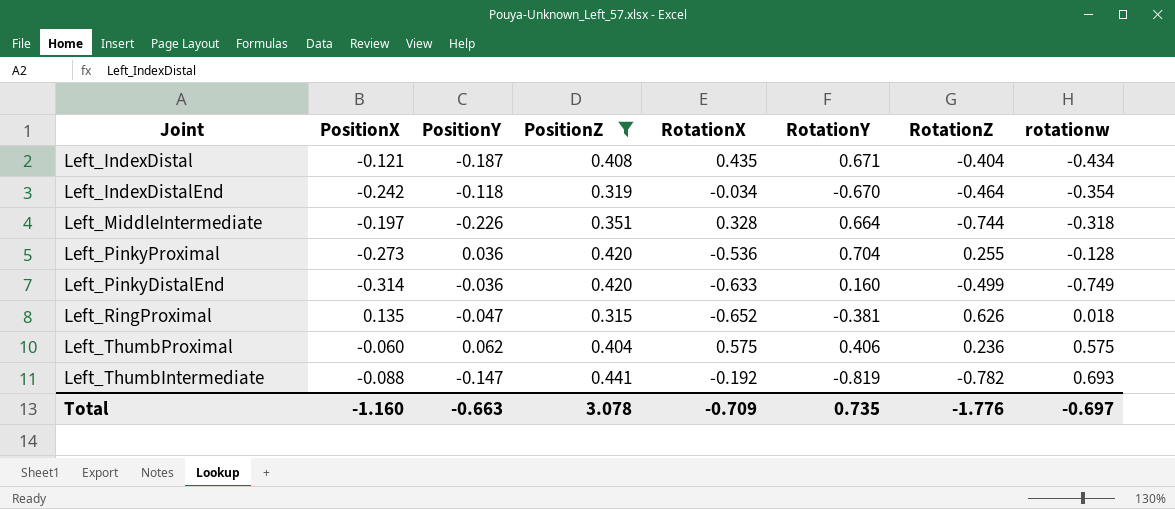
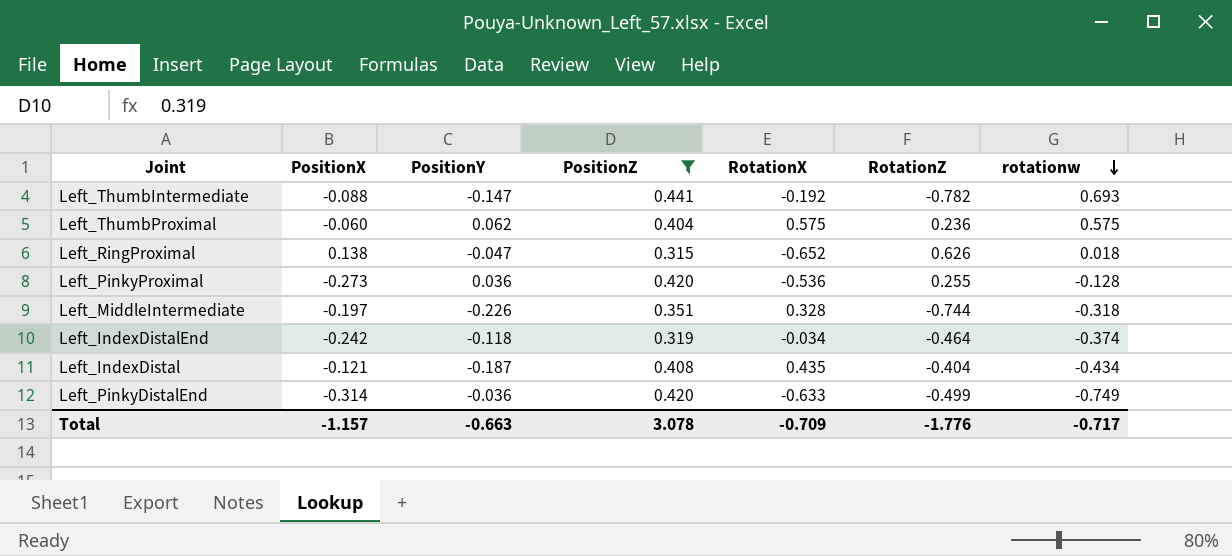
row order: none -> rotationw descending
column RotationY | position: 6 -> none
Left_RingProximal | PositionX: 0.135 -> 0.138
Left_IndexDistalEnd | rotationw: -0.354 -> -0.374
Total | PositionX: -1.160 -> -1.157
Total | rotationw: -0.697 -> -0.717

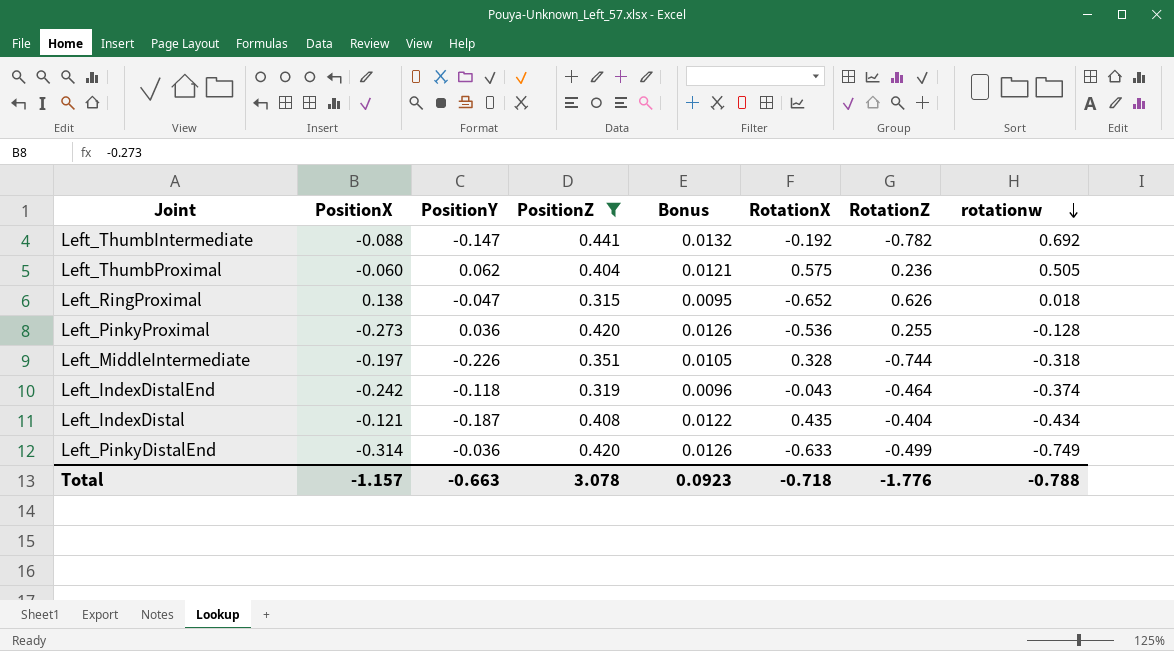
column Bonus | formula: none -> [PositionZ] * 0.03
Left_ThumbIntermediate | rotationw: 0.693 -> 0.692
Left_ThumbProximal | rotationw: 0.575 -> 0.505
Left_IndexDistalEnd | RotationX: -0.034 -> -0.043
Total | RotationX: -0.709 -> -0.718
Total | rotationw: -0.717 -> -0.788

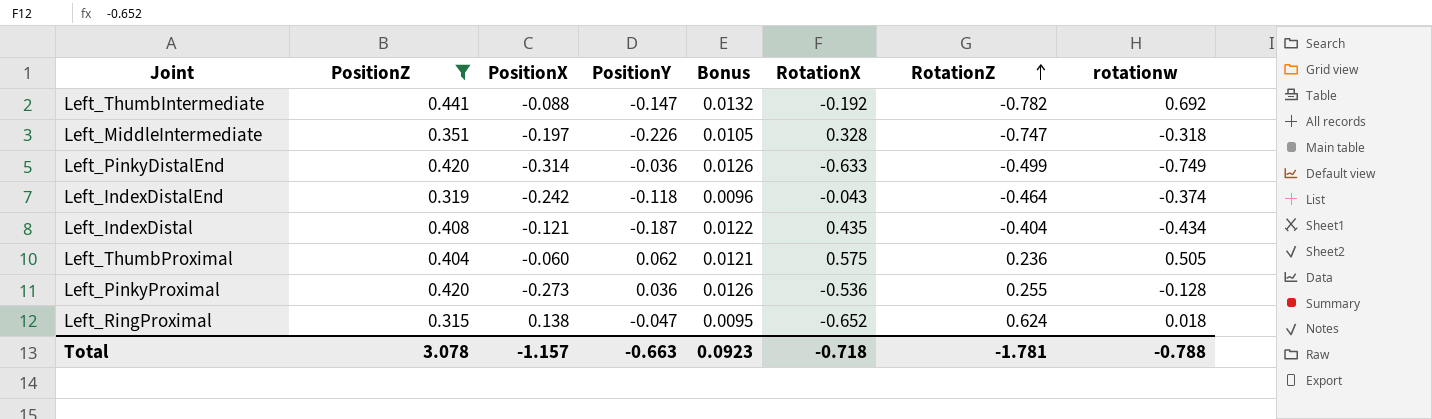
row order: rotationw descending -> RotationZ ascending
column PositionZ | position: 4 -> 2
Left_MiddleIntermediate | RotationZ: -0.744 -> -0.747
Left_RingProximal | RotationZ: 0.626 -> 0.624
Total | RotationZ: -1.776 -> -1.781

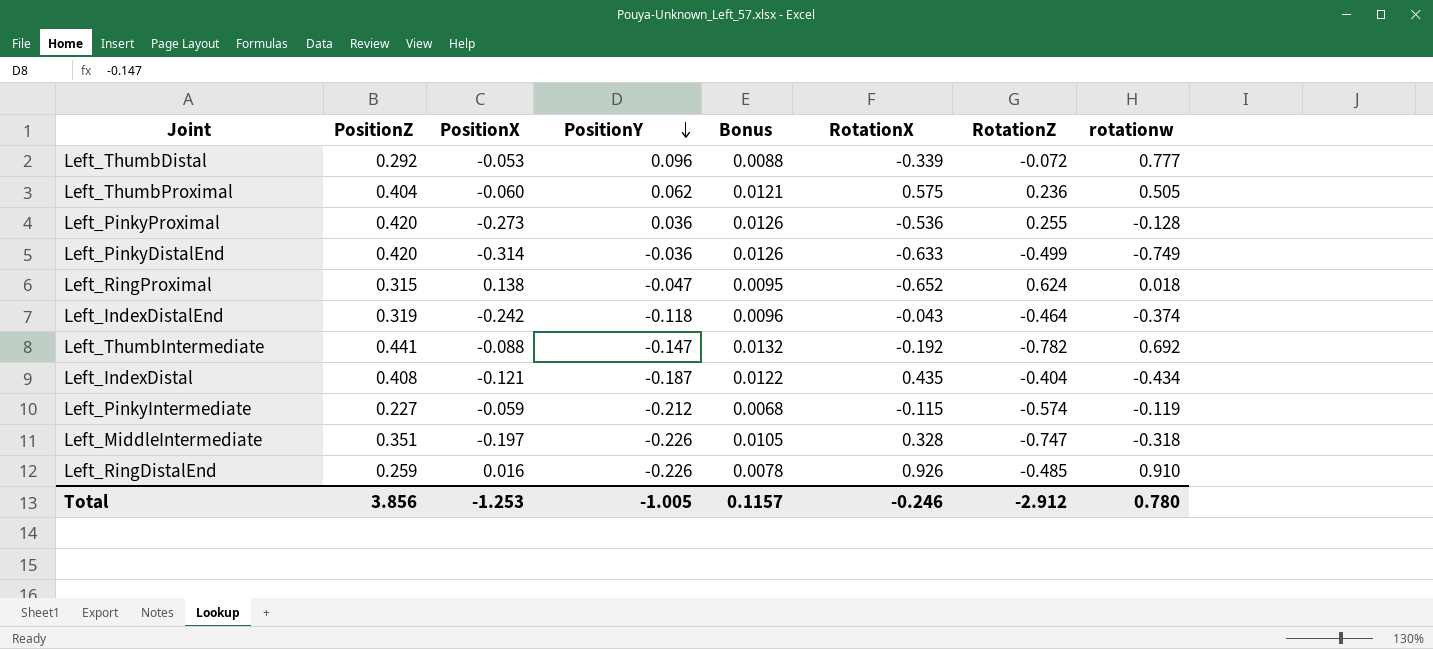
filter: PositionZ >= 0.315 -> none
row order: RotationZ ascending -> PositionY descending
Total | PositionZ: 3.078 -> 3.856
Total | PositionX: -1.157 -> -1.253
Total | PositionY: -0.663 -> -1.005
Total | Bonus: 0.0923 -> 0.1157
Total | RotationX: -0.718 -> -0.246
Total | RotationZ: -1.781 -> -2.912
Total | rotationw: -0.788 -> 0.780

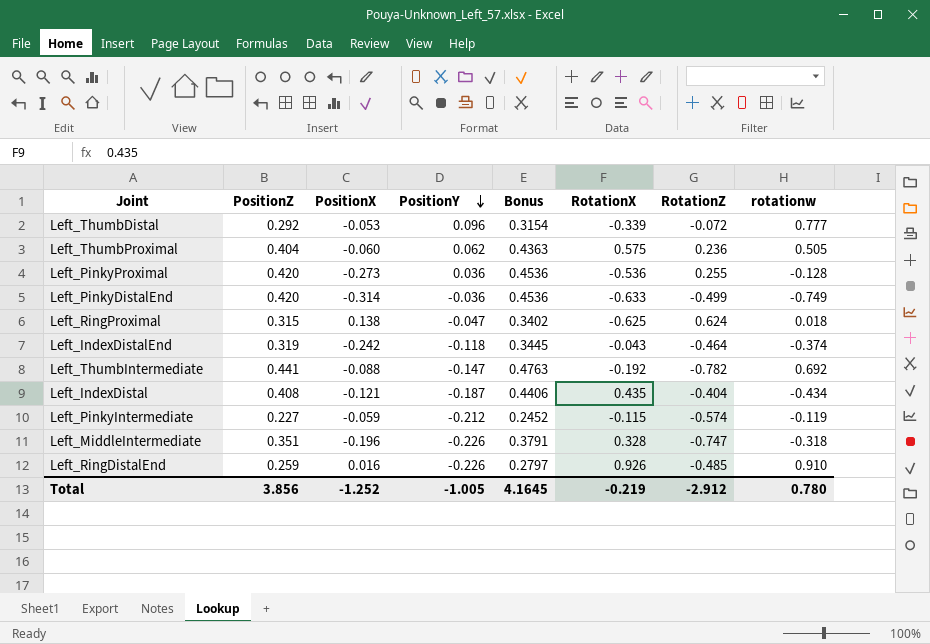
column Bonus | formula: [PositionZ] * 0.03 -> [PositionZ] * 1.08
Left_RingProximal | RotationX: -0.652 -> -0.625
Left_MiddleIntermediate | PositionX: -0.197 -> -0.196
Total | PositionX: -1.253 -> -1.252
Total | Bonus: 0.1157 -> 4.1645
Total | RotationX: -0.246 -> -0.219

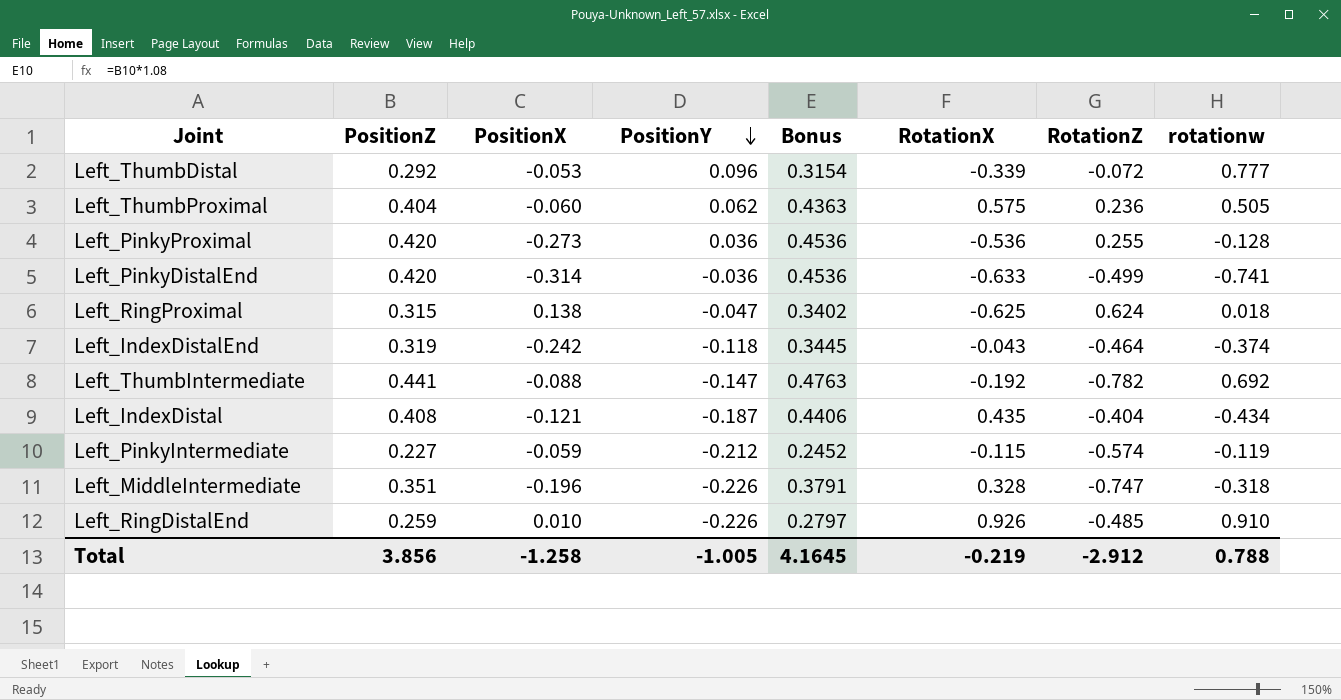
Left_PinkyDistalEnd | rotationw: -0.749 -> -0.741
Left_RingDistalEnd | PositionX: 0.016 -> 0.010
Total | PositionX: -1.252 -> -1.258
Total | rotationw: 0.780 -> 0.788

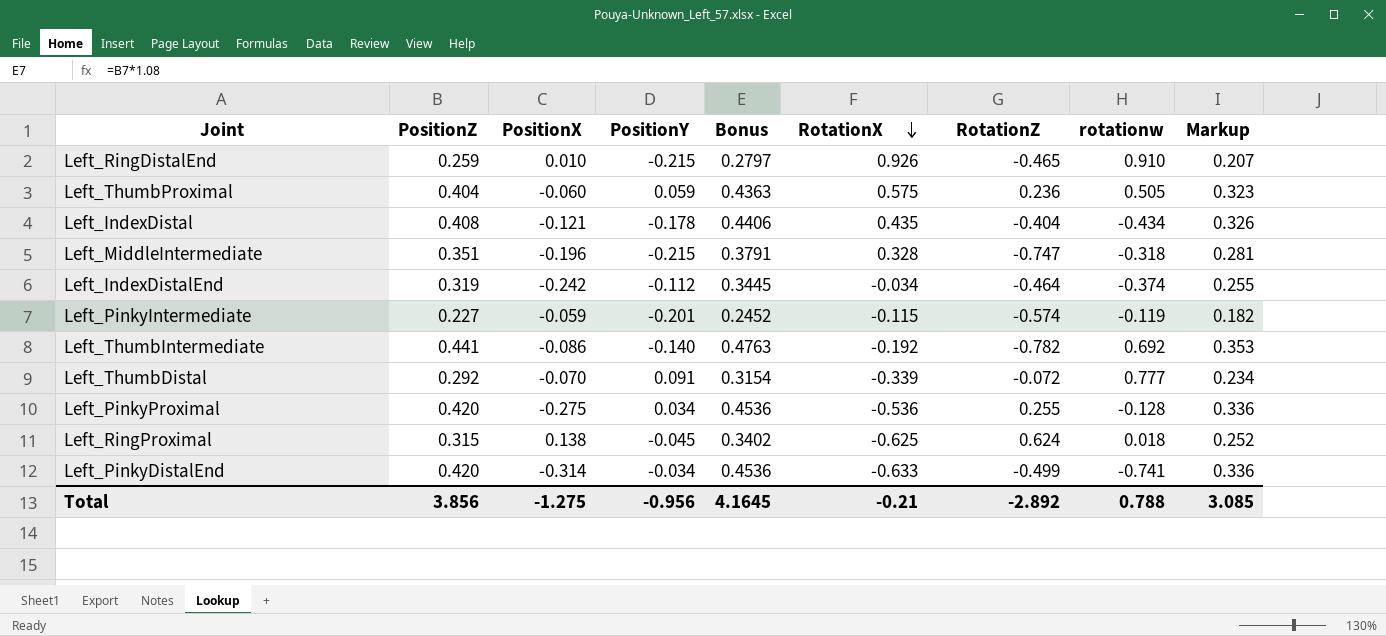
row order: PositionY descending -> RotationX descending
column Markup | formula: none -> [PositionZ] * 0.8
Left_RingDistalEnd | PositionY: -0.226 -> -0.215
Left_RingDistalEnd | RotationZ: -0.485 -> -0.465
Left_ThumbProximal | PositionY: 0.062 -> 0.059
Left_IndexDistal | PositionY: -0.187 -> -0.178
Left_MiddleIntermediate | PositionY: -0.226 -> -0.215
Left_IndexDistalEnd | PositionY: -0.118 -> -0.112
Left_IndexDistalEnd | RotationX: -0.043 -> -0.034
Left_PinkyIntermediate | PositionY: -0.212 -> -0.201
Left_ThumbIntermediate | PositionX: -0.088 -> -0.086
Left_ThumbIntermediate | PositionY: -0.147 -> -0.140
Left_ThumbDistal | PositionX: -0.053 -> -0.070
Left_ThumbDistal | PositionY: 0.096 -> 0.091
Left_PinkyProximal | PositionX: -0.273 -> -0.275
Left_PinkyProximal | PositionY: 0.036 -> 0.034
Left_RingProximal | PositionY: -0.047 -> -0.045
Left_PinkyDistalEnd | PositionY: -0.036 -> -0.034
Total | PositionX: -1.258 -> -1.275
Total | PositionY: -1.005 -> -0.956
Total | RotationX: -0.219 -> -0.21
Total | RotationZ: -2.912 -> -2.892

